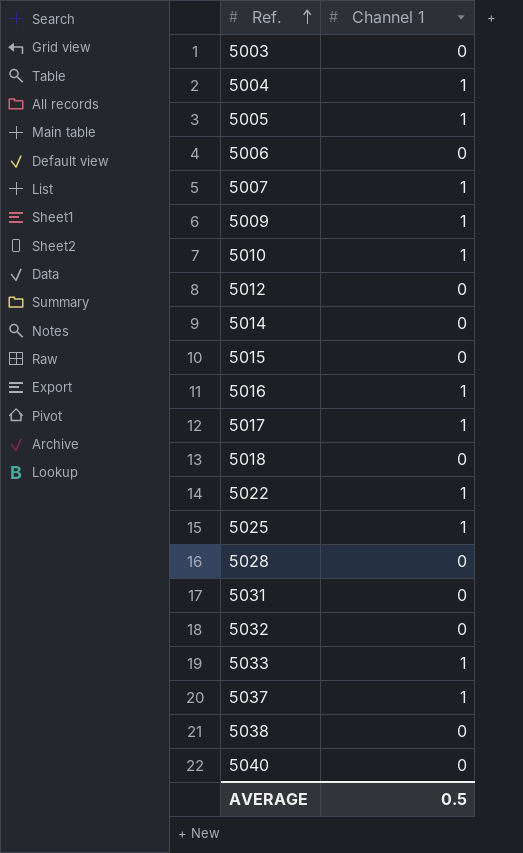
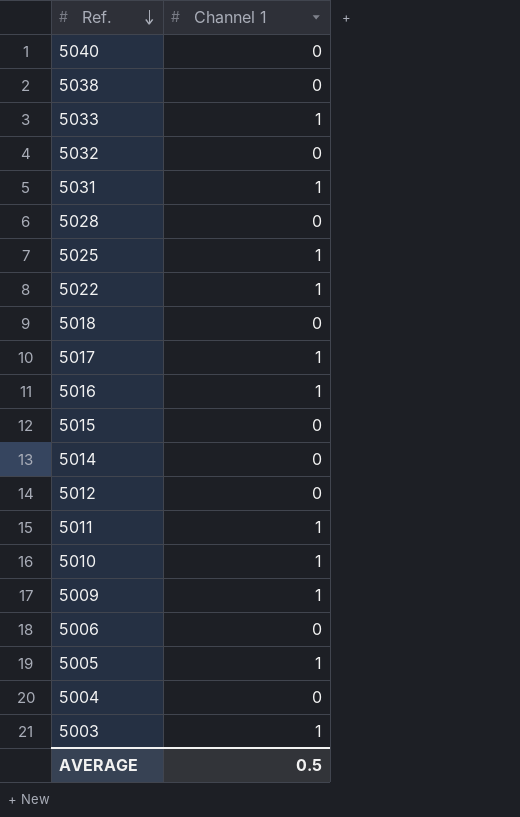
row order: Ref. ascending -> Ref. descending
row 5007: 1 -> none
row 5037: 1 -> none
5031 | Channel 1: 0 -> 1
row 5011: none -> 1
5004 | Channel 1: 1 -> 0
5003 | Channel 1: 0 -> 1

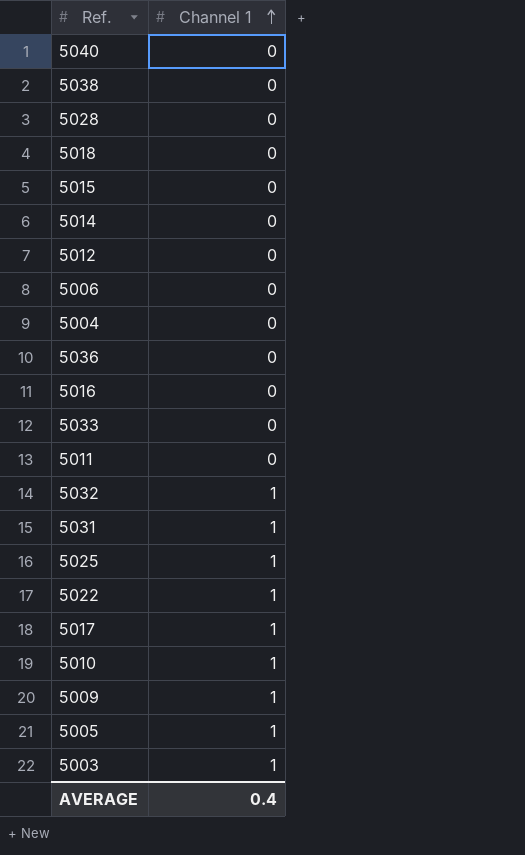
row order: Ref. descending -> Channel 1 ascending
row 5036: none -> 0
5016 | Channel 1: 1 -> 0
5033 | Channel 1: 1 -> 0
5011 | Channel 1: 1 -> 0
5032 | Channel 1: 0 -> 1
AVERAGE | Channel 1: 0.5 -> 0.4

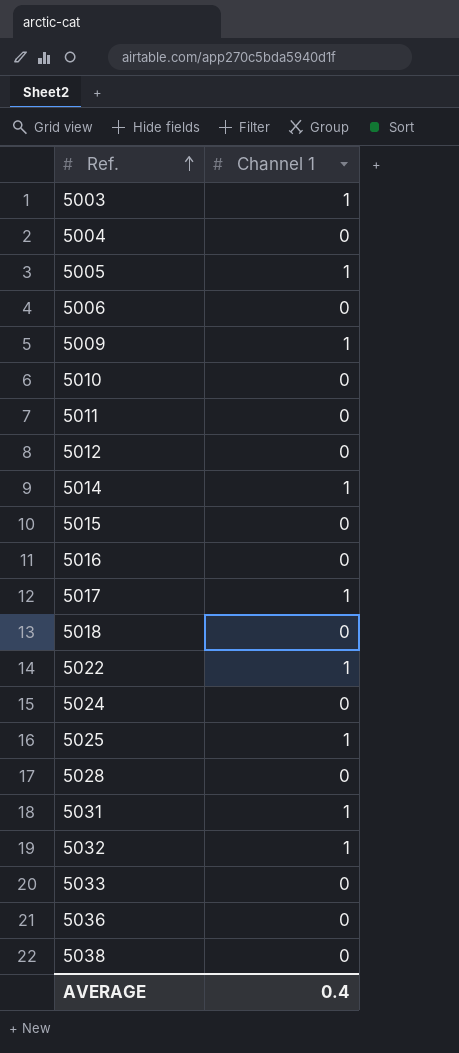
row order: Channel 1 ascending -> Ref. ascending
row 5040: 0 -> none
5010 | Channel 1: 1 -> 0
5014 | Channel 1: 0 -> 1
row 5024: none -> 0

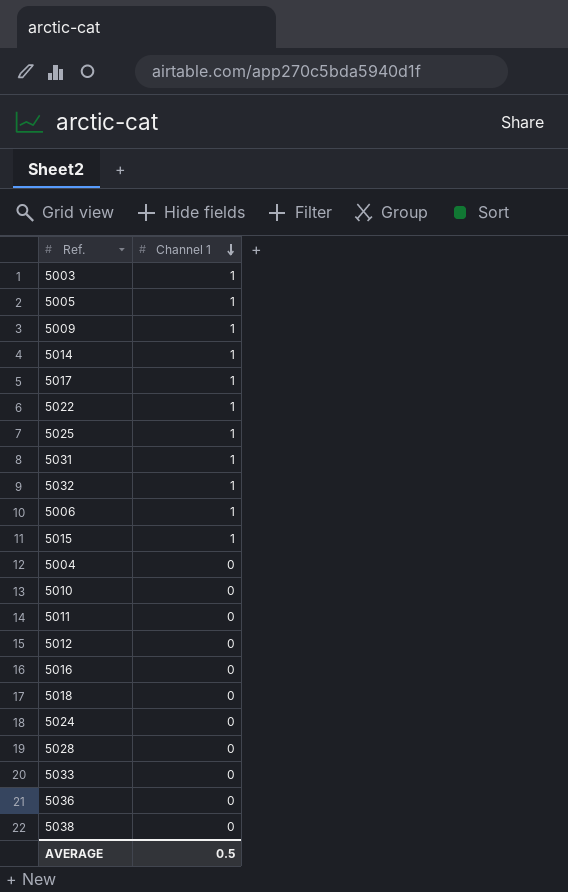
row order: Ref. ascending -> Channel 1 descending
5006 | Channel 1: 0 -> 1
5015 | Channel 1: 0 -> 1
AVERAGE | Channel 1: 0.4 -> 0.5

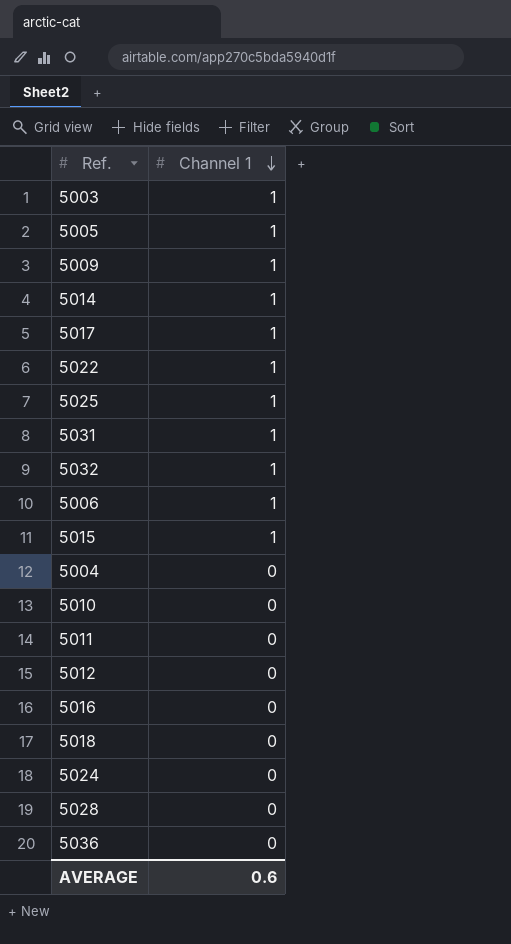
row 5033: 0 -> none
row 5038: 0 -> none
AVERAGE | Channel 1: 0.5 -> 0.6

